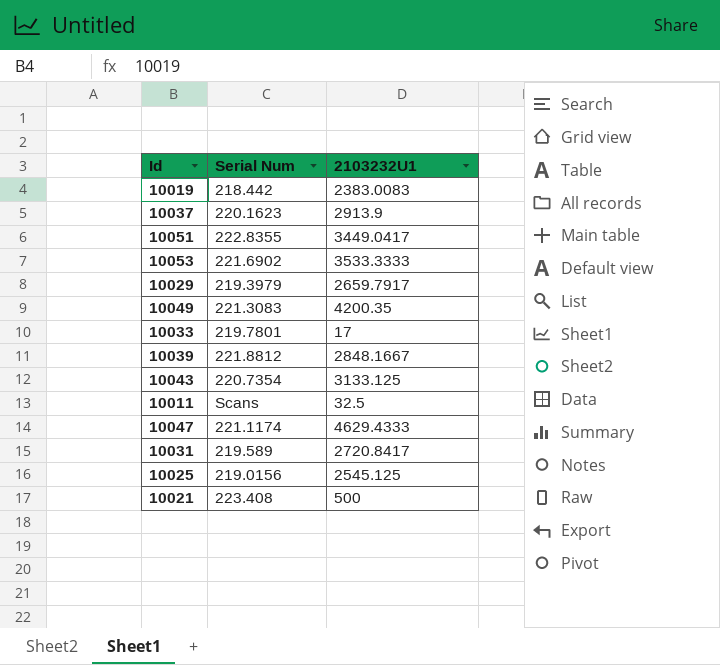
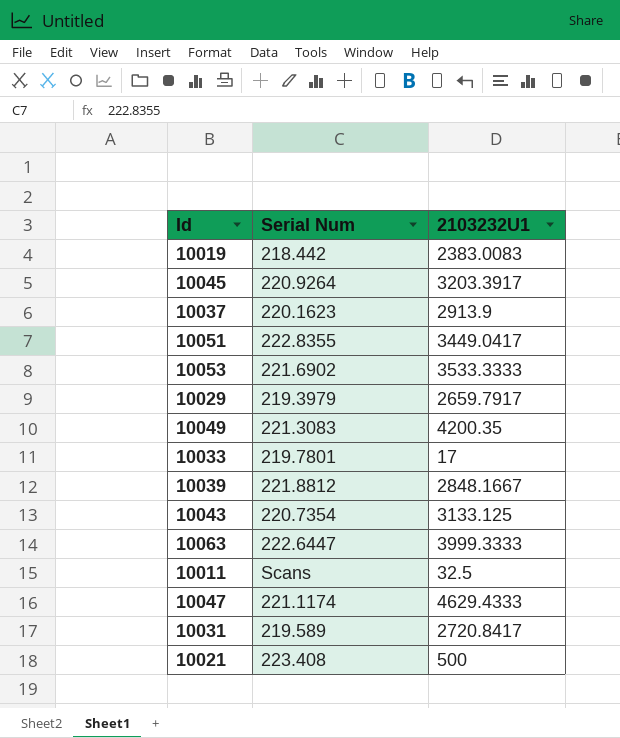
row 10025: 219.0156 | 2545.125 -> none
row 10045: none -> 220.9264 | 3203.3917
row 10063: none -> 222.6447 | 3999.3333

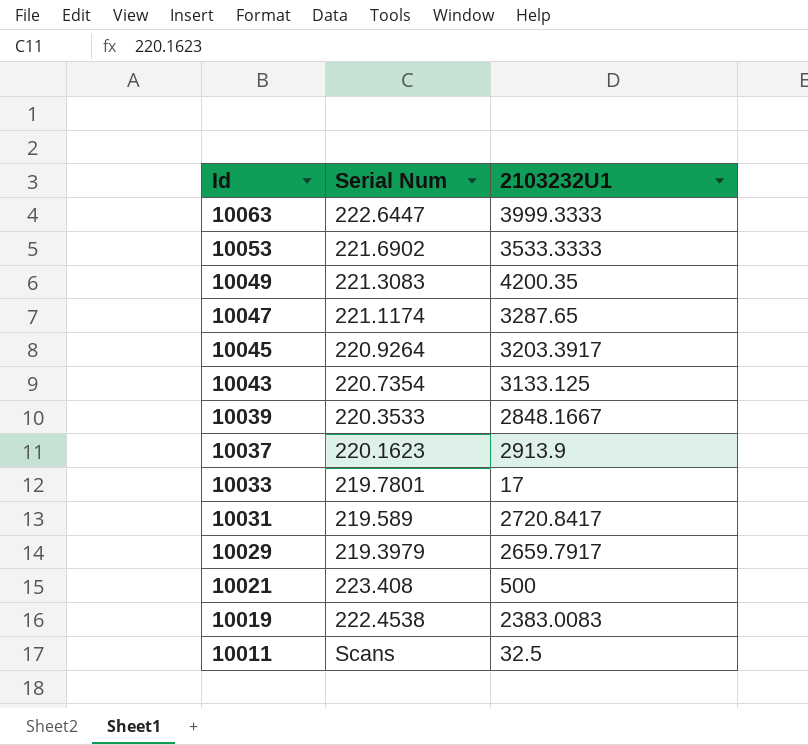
row order: none -> Id descending
row 10051: 222.8355 | 3449.0417 -> none
10047 | 2103232U1: 4629.4333 -> 3287.65
10039 | Serial Num: 221.8812 -> 220.3533
10019 | Serial Num: 218.442 -> 222.4538

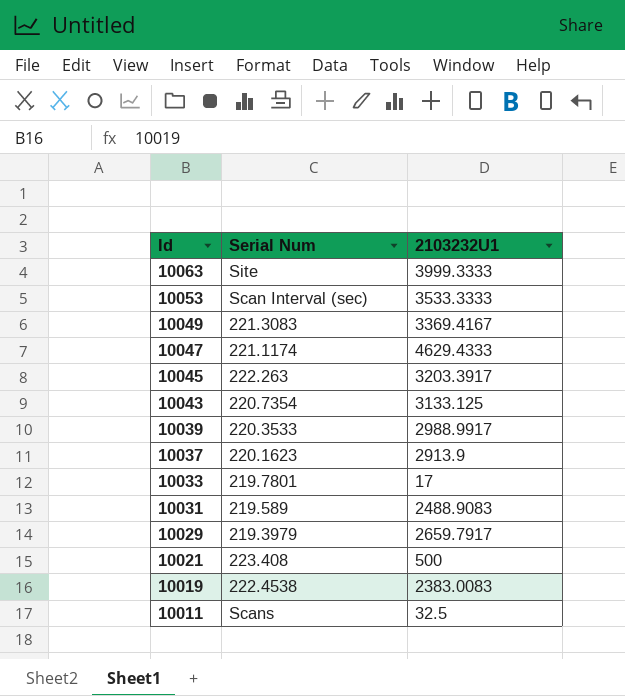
10063 | Serial Num: 222.6447 -> Site
10053 | Serial Num: 221.6902 -> Scan Interval (sec)
10049 | 2103232U1: 4200.35 -> 3369.4167
10047 | 2103232U1: 3287.65 -> 4629.4333
10045 | Serial Num: 220.9264 -> 222.263
10039 | 2103232U1: 2848.1667 -> 2988.9917
10031 | 2103232U1: 2720.8417 -> 2488.9083

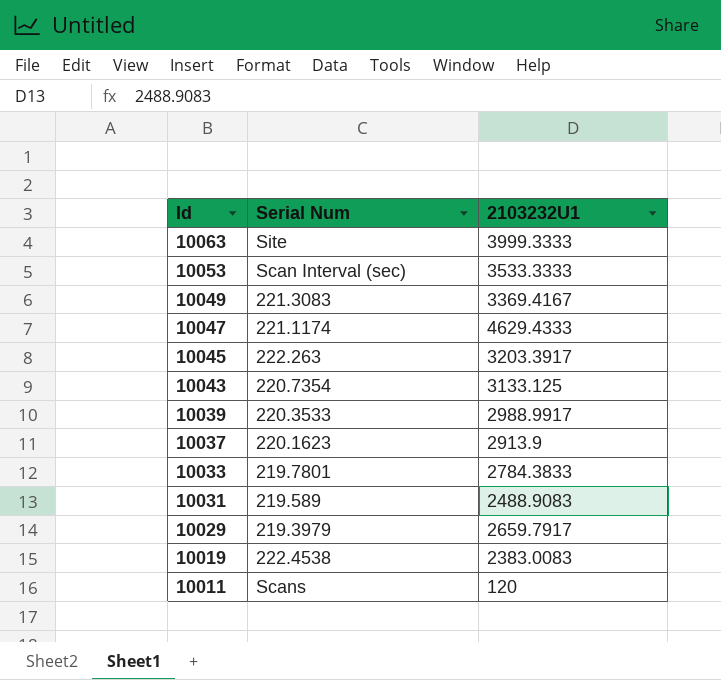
row 10021: 223.408 | 500 -> none
10033 | 2103232U1: 17 -> 2784.3833
10011 | 2103232U1: 32.5 -> 120

